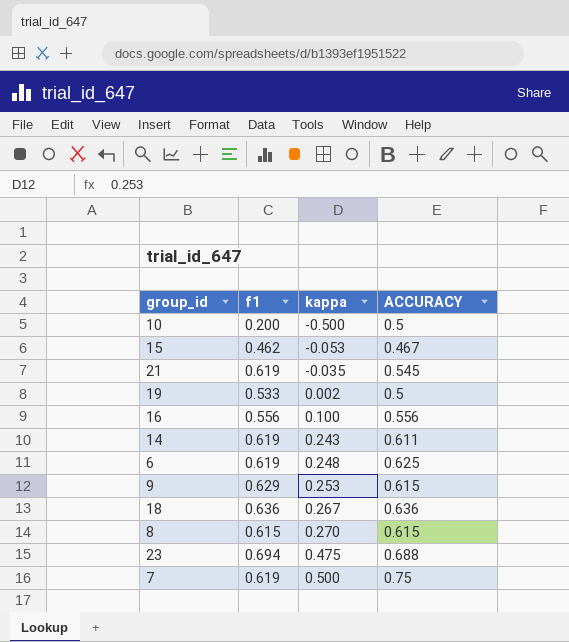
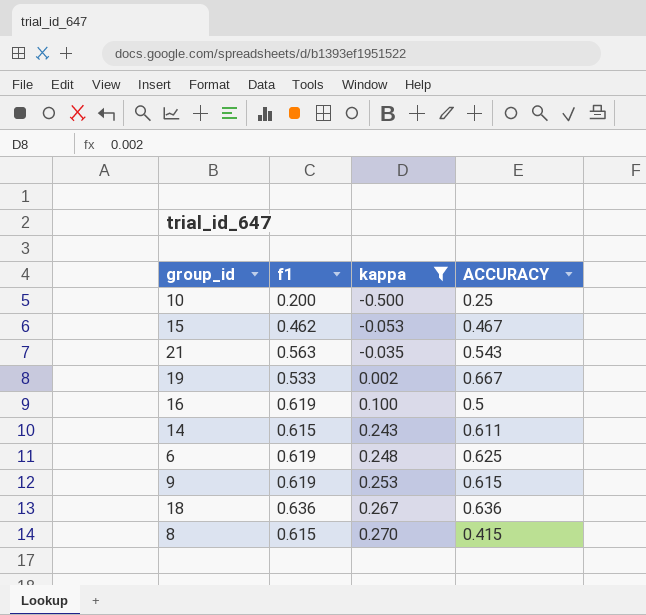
filter: none -> kappa <= 0.270
10 | ACCURACY: 0.5 -> 0.25
21 | f1: 0.619 -> 0.563
21 | ACCURACY: 0.545 -> 0.543
19 | ACCURACY: 0.5 -> 0.667
16 | f1: 0.556 -> 0.619
16 | ACCURACY: 0.556 -> 0.5
14 | f1: 0.619 -> 0.615
9 | f1: 0.629 -> 0.619
8 | ACCURACY: 0.615 -> 0.415

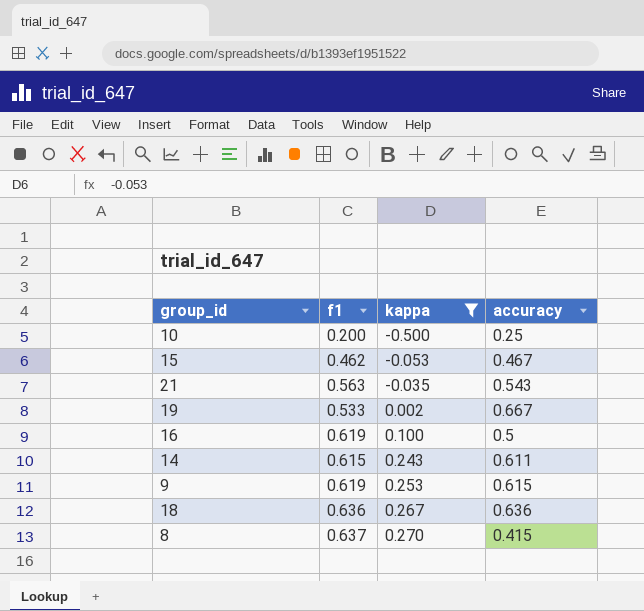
column name: ACCURACY -> accuracy
row 6: 0.619 | 0.248 | 0.625 -> none
8 | f1: 0.615 -> 0.637

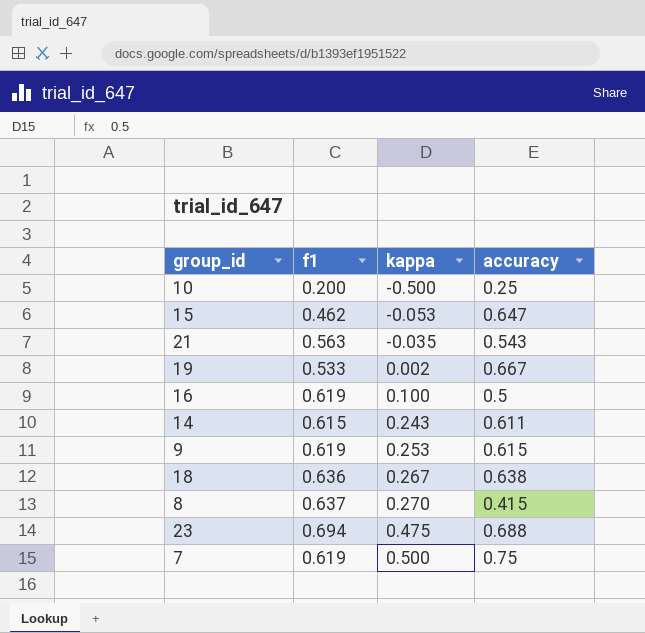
filter: kappa <= 0.270 -> none
15 | accuracy: 0.467 -> 0.647
18 | accuracy: 0.636 -> 0.638

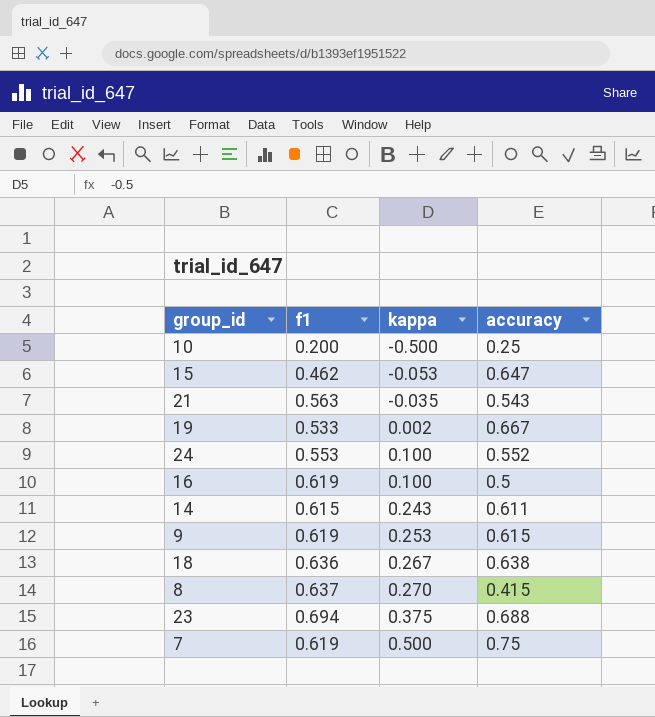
row 24: none -> 0.553 | 0.100 | 0.552
23 | kappa: 0.475 -> 0.375

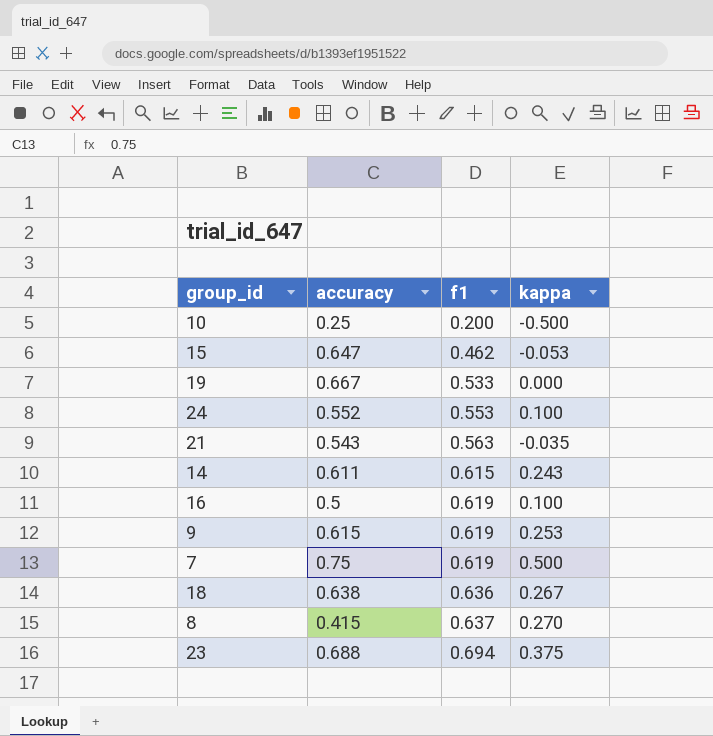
row order: kappa ascending -> f1 ascending
column accuracy | position: 4 -> 2
19 | kappa: 0.002 -> 0.000

